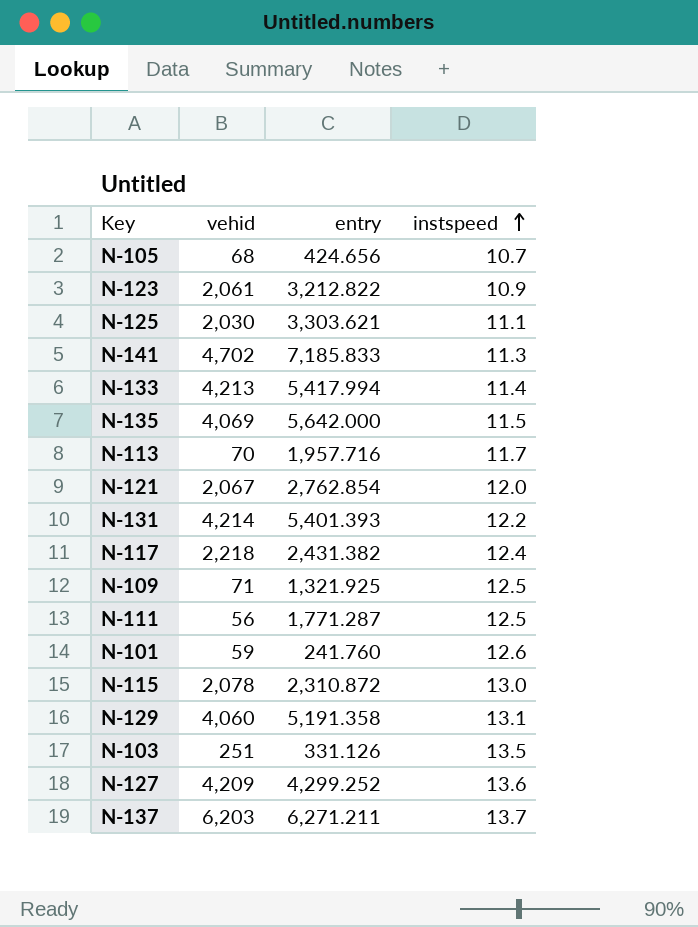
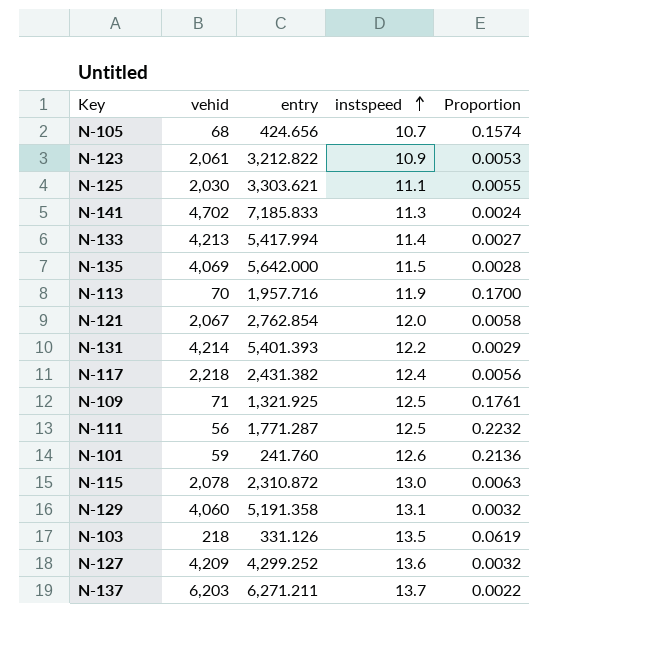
column Proportion | formula: none -> [instspeed] / [vehid]
N-113 | instspeed: 11.7 -> 11.9
N-103 | vehid: 251 -> 218

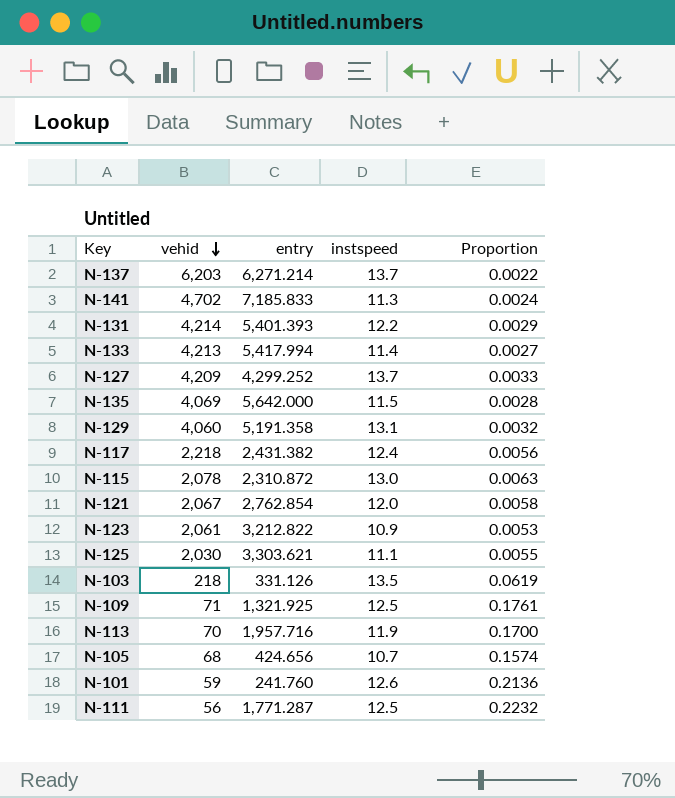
row order: instspeed ascending -> vehid descending
N-137 | entry: 6,271.211 -> 6,271.214
N-127 | instspeed: 13.6 -> 13.7
N-127 | Proportion: 0.0032 -> 0.0033

